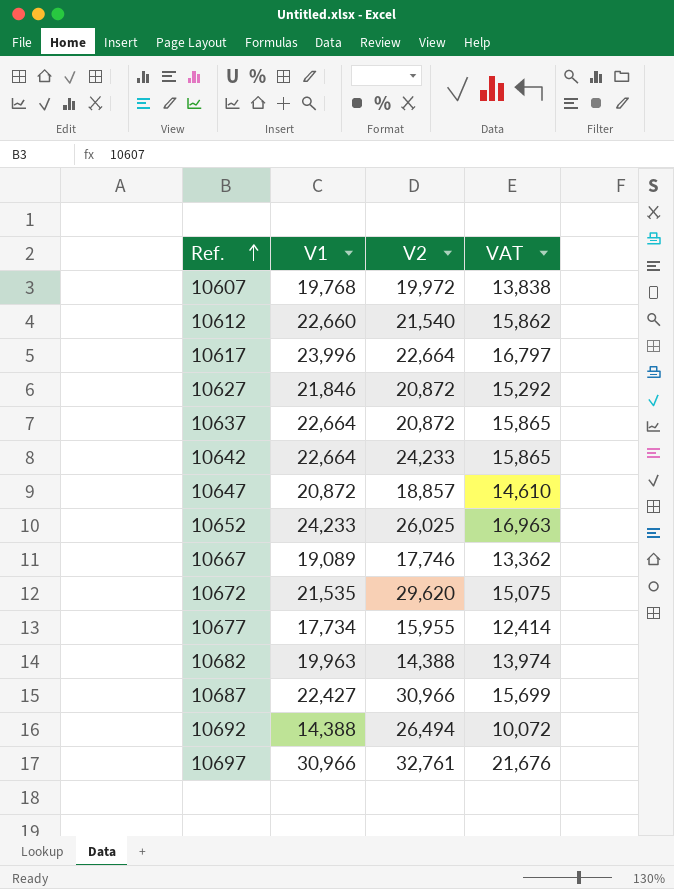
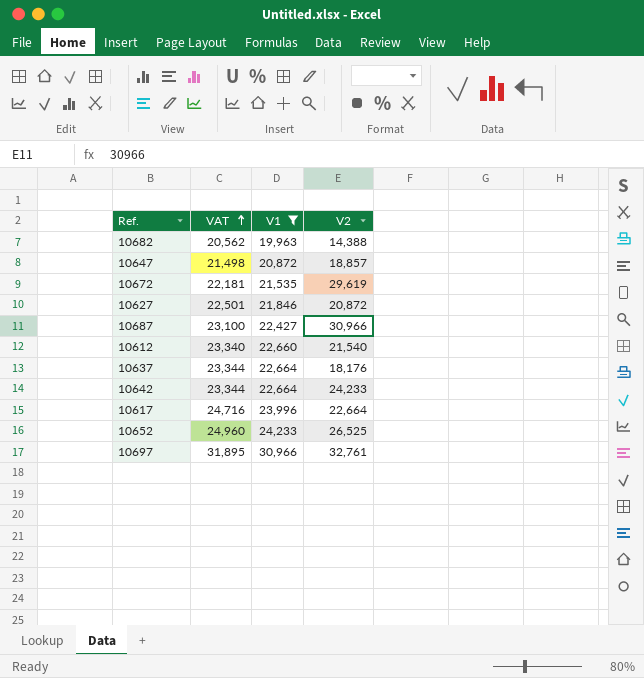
filter: none -> V1 >= 19,963
row order: Ref. ascending -> VAT ascending
column VAT | formula: [V1] * 0.7 -> [V1] * 1.03
column VAT | position: 4 -> 2
10672 | V2: 29,620 -> 29,619
10637 | V2: 20,872 -> 18,176
10652 | V2: 26,025 -> 26,525

